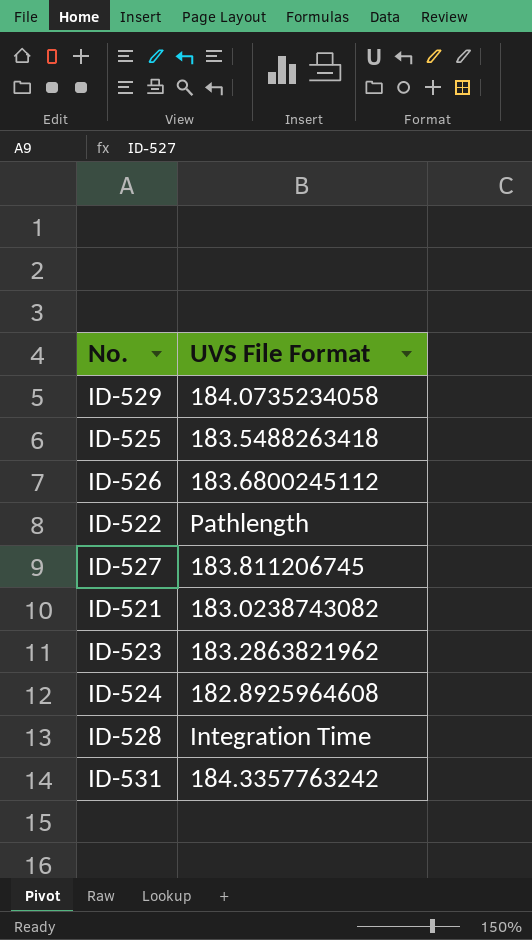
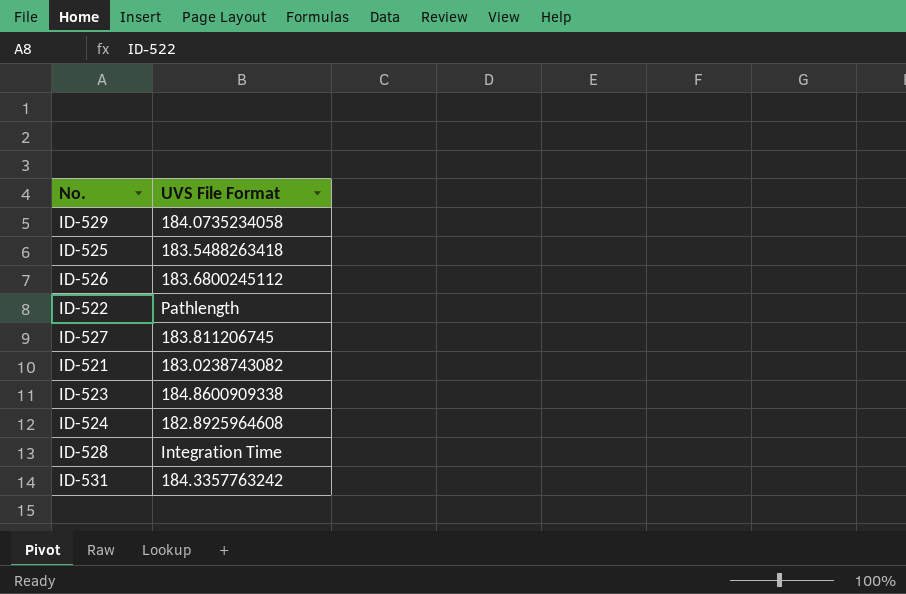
ID-523 | UVS File Format: 183.2863821962 -> 184.8600909338

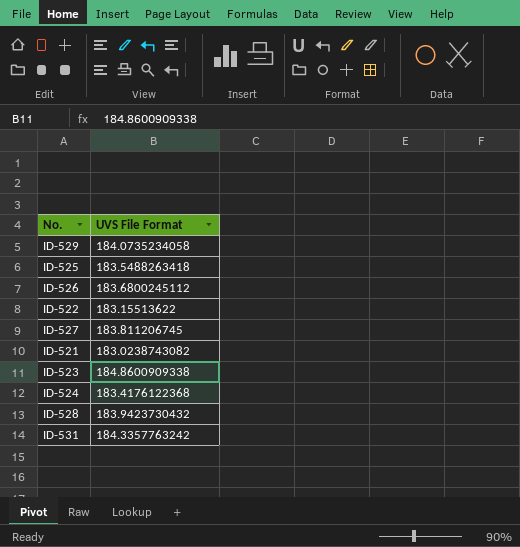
ID-522 | UVS File Format: Pathlength -> 183.15513622
ID-524 | UVS File Format: 182.8925964608 -> 183.4176122368
ID-528 | UVS File Format: Integration Time -> 183.9423730432

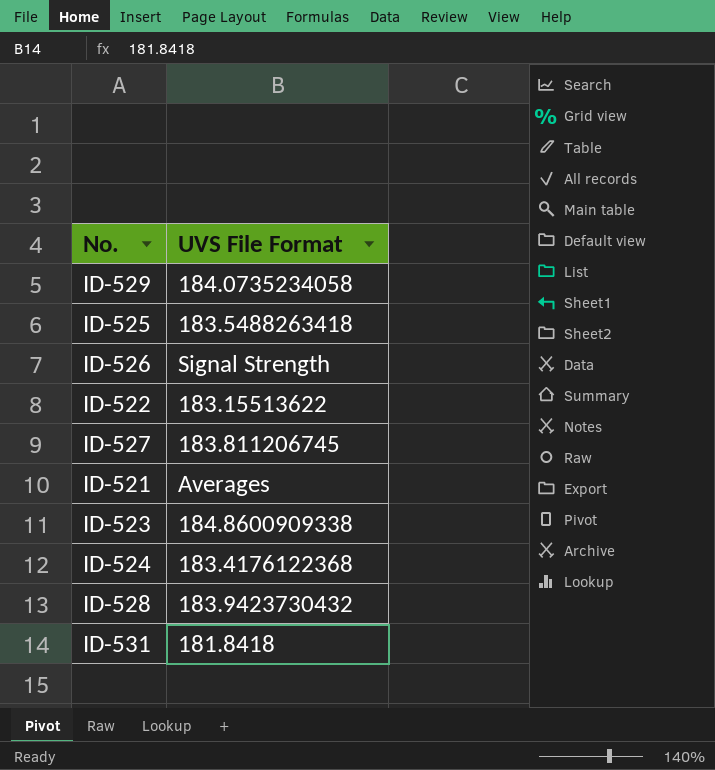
ID-526 | UVS File Format: 183.6800245112 -> Signal Strength
ID-521 | UVS File Format: 183.0238743082 -> Averages
ID-531 | UVS File Format: 184.3357763242 -> 181.8418

